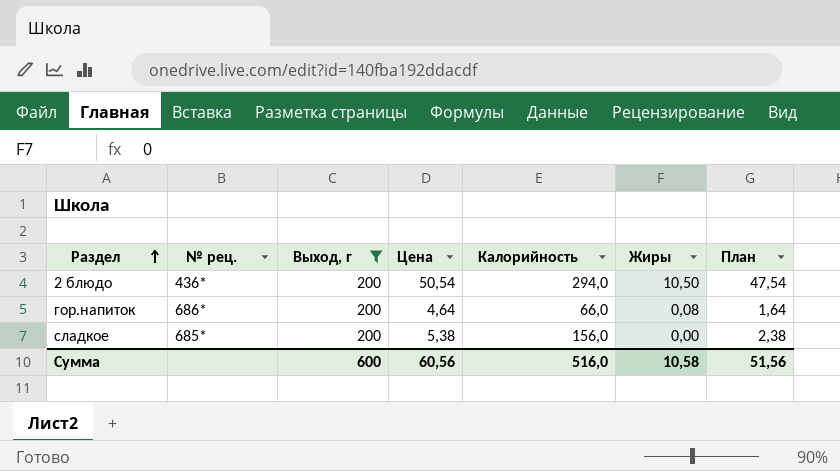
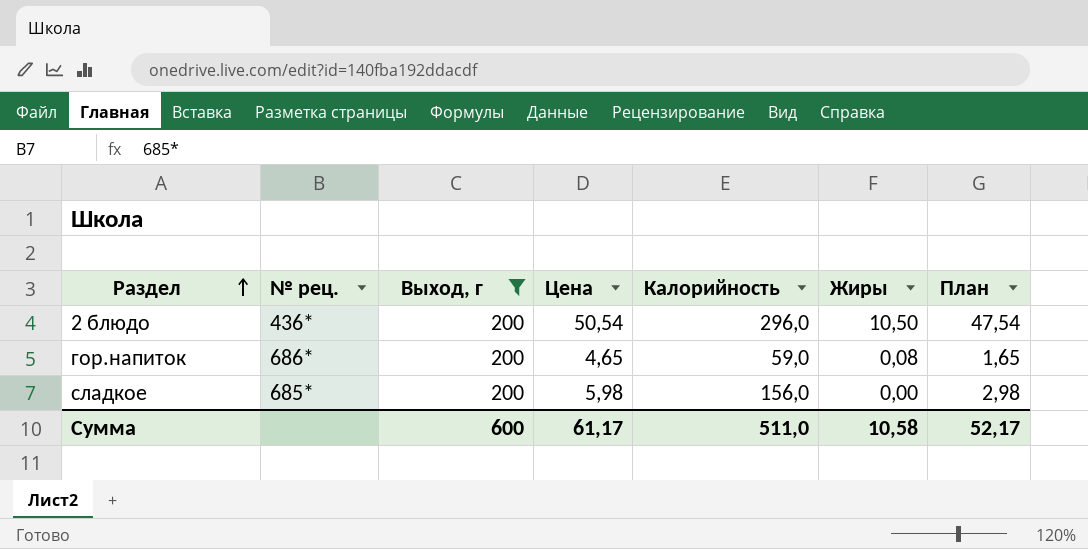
2 блюдо | Калорийность: 294,0 -> 296,0
гор.напиток | Цена: 4,64 -> 4,65
гор.напиток | Калорийность: 66,0 -> 59,0
гор.напиток | План: 1,64 -> 1,65
сладкое | Цена: 5,38 -> 5,98
сладкое | План: 2,38 -> 2,98
Сумма | Цена: 60,56 -> 61,17
Сумма | Калорийность: 516,0 -> 511,0
Сумма | План: 51,56 -> 52,17

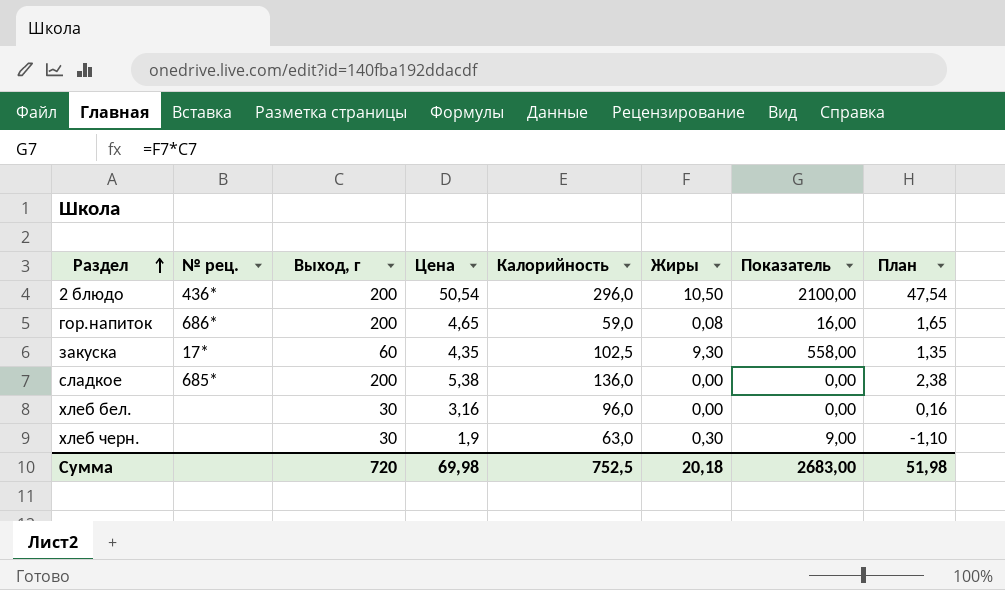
filter: Выход, г = 200 -> none
column Показатель | formula: none -> [Выход, г] * [Жиры]
сладкое | Цена: 5,98 -> 5,38
сладкое | Калорийность: 156,0 -> 136,0
сладкое | План: 2,98 -> 2,38
Сумма | Выход, г: 600 -> 720
Сумма | Цена: 61,17 -> 69,98
Сумма | Калорийность: 511,0 -> 752,5
Сумма | Жиры: 10,58 -> 20,18
Сумма | План: 52,17 -> 51,98

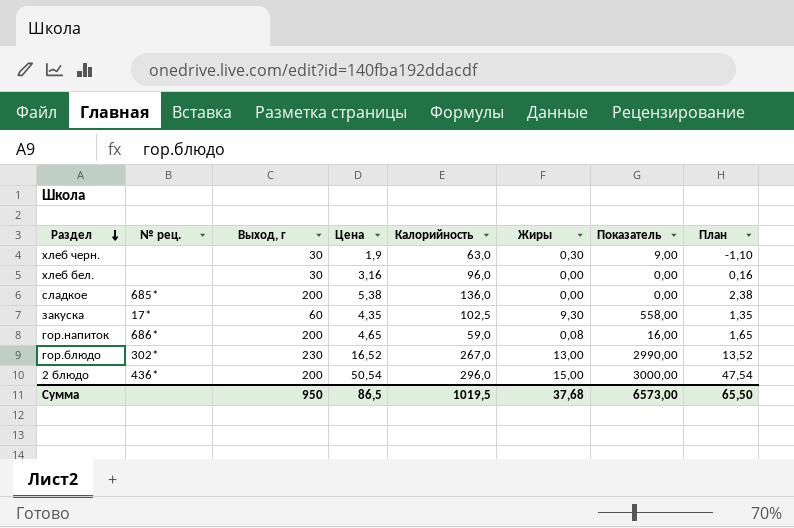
row order: Раздел ascending -> Раздел descending
row гор.блюдо: none -> 302* | 230 | 16,52 | 267,0 | 13,00 | 2990,00 | 13,52
2 блюдо | Жиры: 10,50 -> 15,00
2 блюдо | Показатель: 2100,00 -> 3000,00
Сумма | Выход, г: 720 -> 950
Сумма | Цена: 69,98 -> 86,5
Сумма | Калорийность: 752,5 -> 1019,5
Сумма | Жиры: 20,18 -> 37,68
Сумма | Показатель: 2683,00 -> 6573,00
Сумма | План: 51,98 -> 65,50

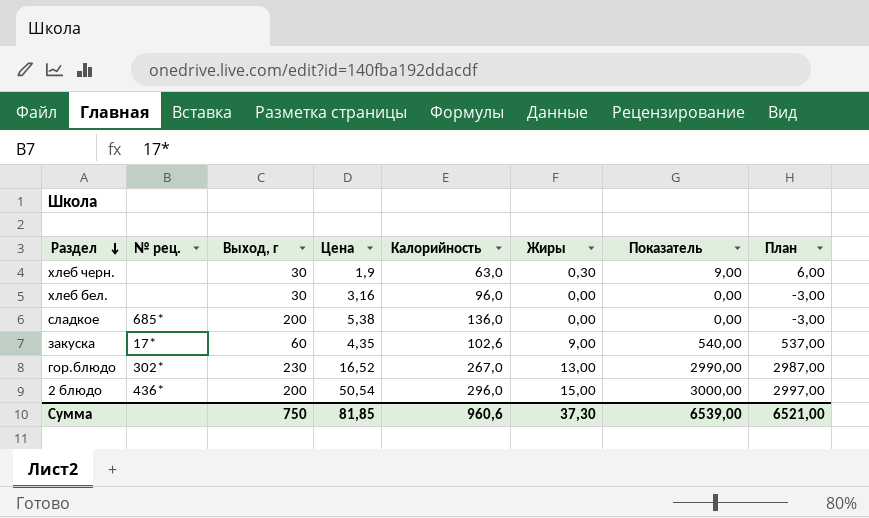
column План | formula: [Цена] - 3 -> [Показатель] - 3
row гор.напиток: 686* | 200 | 4,65 | 59,0 | 0,08 | 16,00 | 1,65 -> none
закуска | Калорийность: 102,5 -> 102,6
закуска | Жиры: 9,30 -> 9,00
закуска | Показатель: 558,00 -> 540,00
Сумма | Выход, г: 950 -> 750
Сумма | Цена: 86,5 -> 81,85
Сумма | Калорийность: 1019,5 -> 960,6
Сумма | Жиры: 37,68 -> 37,30
Сумма | Показатель: 6573,00 -> 6539,00
Сумма | План: 65,50 -> 6521,00

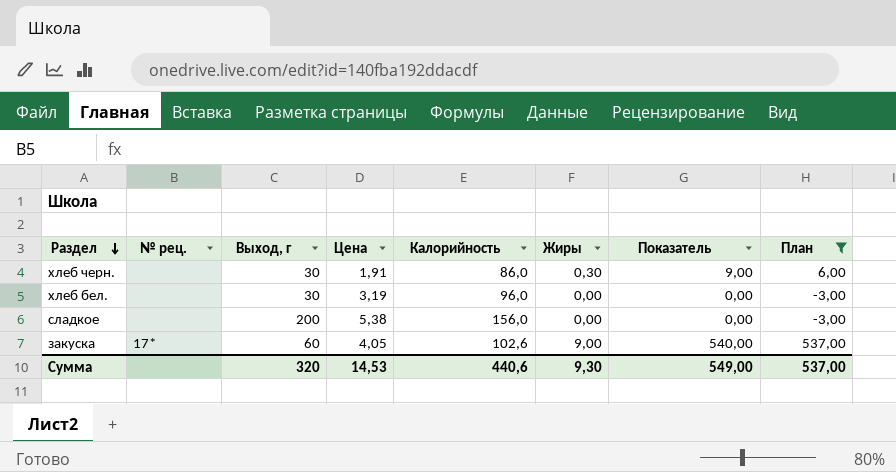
filter: none -> План <= 537,00
хлеб черн. | Цена: 1,9 -> 1,91
хлеб черн. | Калорийность: 63,0 -> 86,0
хлеб бел. | Цена: 3,16 -> 3,19
сладкое | № рец.: 685* -> none
сладкое | Калорийность: 136,0 -> 156,0
закуска | Цена: 4,35 -> 4,05
Сумма | Выход, г: 750 -> 320
Сумма | Цена: 81,85 -> 14,53
Сумма | Калорийность: 960,6 -> 440,6
Сумма | Жиры: 37,30 -> 9,30
Сумма | Показатель: 6539,00 -> 549,00
Сумма | План: 6521,00 -> 537,00

